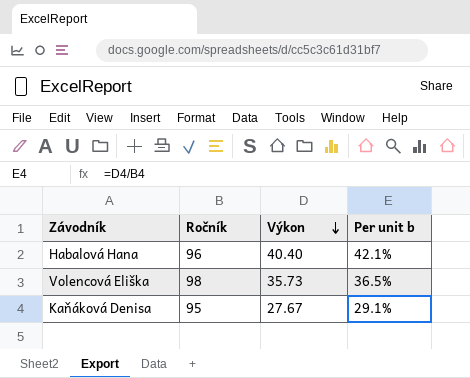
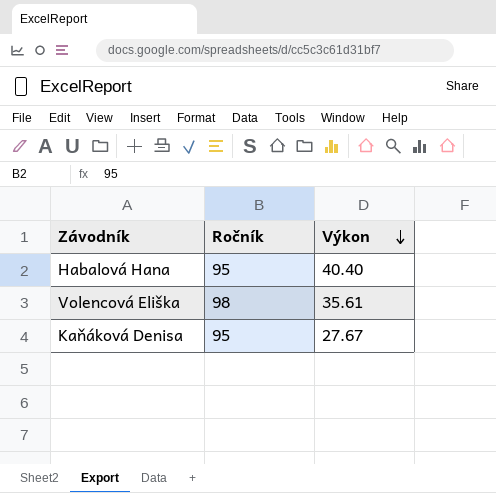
column Per unit b | formula: [Výkon] / [Ročník] -> none
Habalová Hana | Ročník: 96 -> 95
Volencová Eliška | Výkon: 35.73 -> 35.61

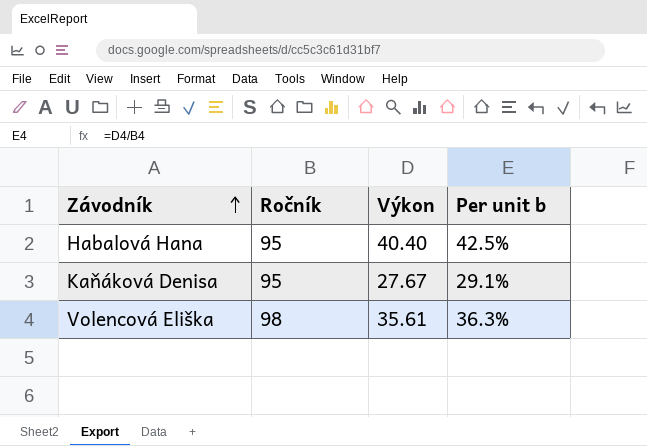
row order: Výkon descending -> Závodník ascending
column Per unit b | formula: none -> [Výkon] / [Ročník]

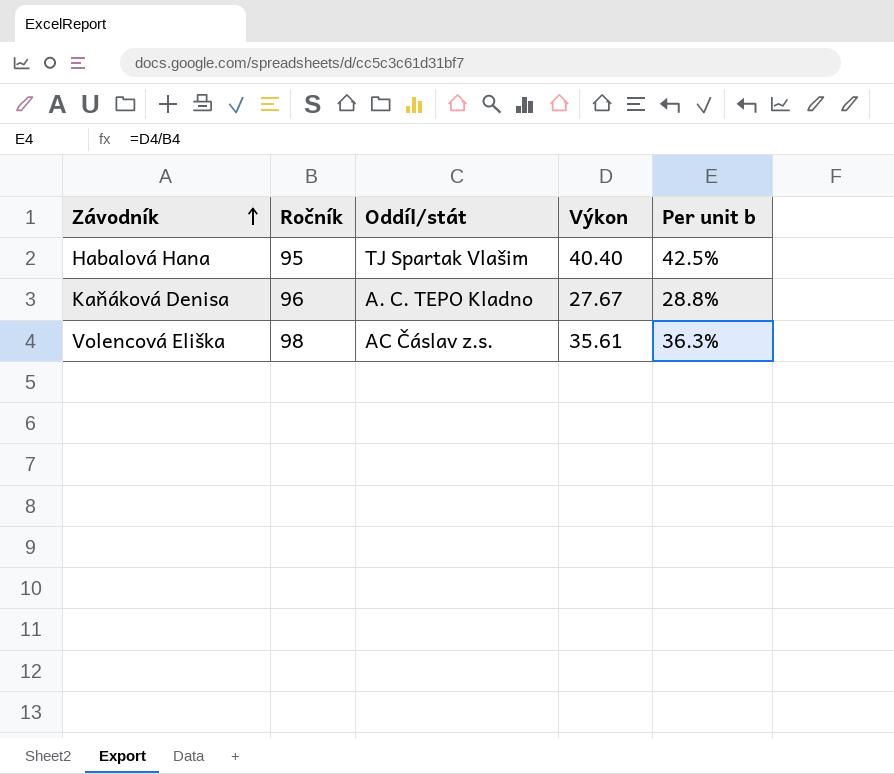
column Oddíl/stát | position: none -> 3
Kaňáková Denisa | Ročník: 95 -> 96
Kaňáková Denisa | Per unit b: 29.1% -> 28.8%

